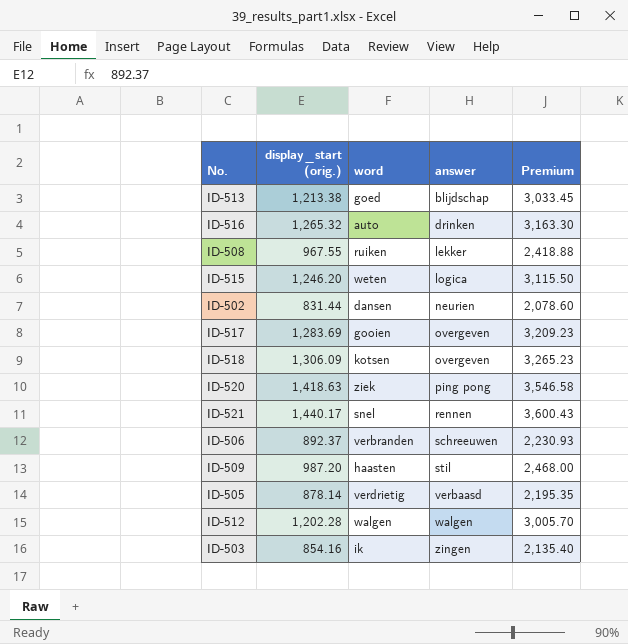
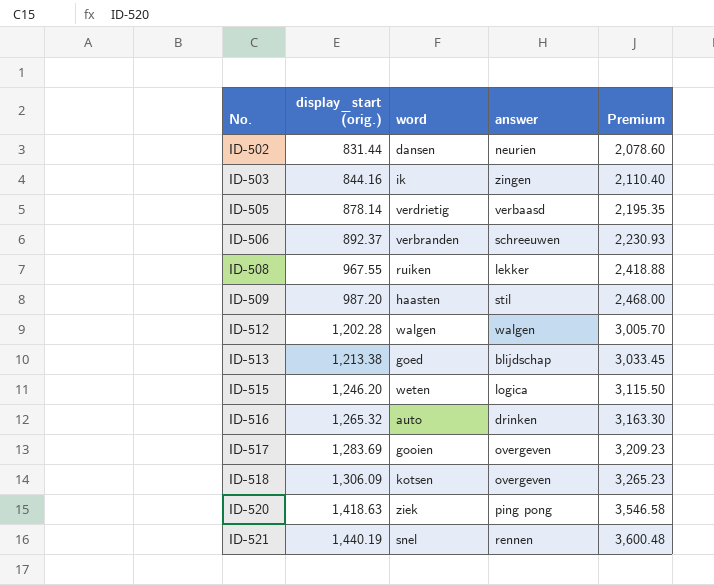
row order: answer ascending -> No. ascending
ID-503 | display_start (orig.): 854.16 -> 844.16
ID-503 | Premium: 2,135.40 -> 2,110.40
ID-521 | display_start (orig.): 1,440.17 -> 1,440.19
ID-521 | Premium: 3,600.43 -> 3,600.48

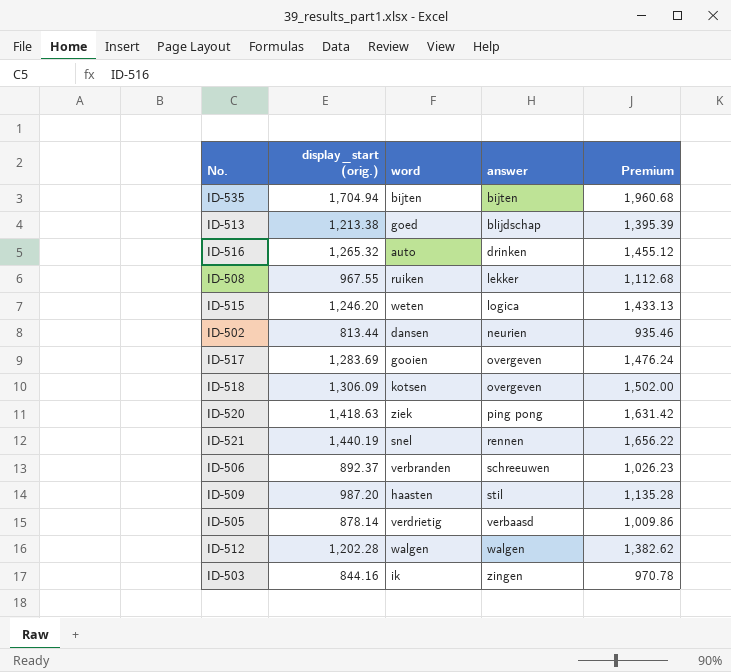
row order: No. ascending -> answer ascending
column Premium | formula: [display_start (orig.)] * 2.5 -> [display_start (orig.)] * 1.15
row ID-535: none -> 1,704.94 | bijten | bijten | 1,960.68
ID-502 | display_start (orig.): 831.44 -> 813.44

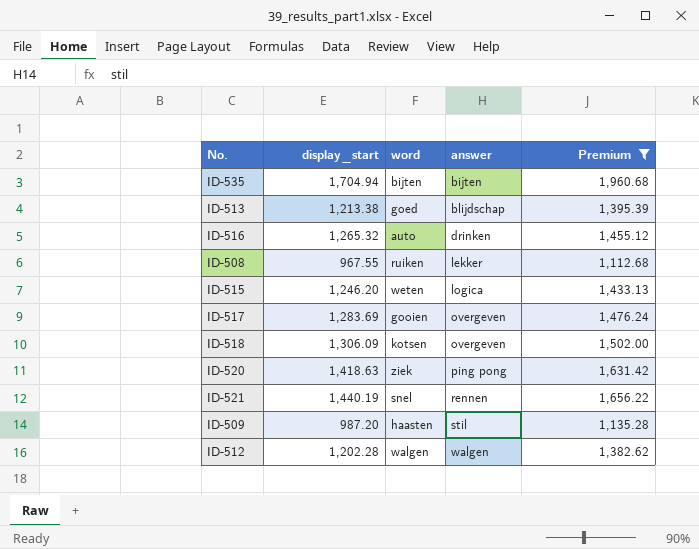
filter: none -> Premium >= 1,112.68
column name: display_start (orig.) -> display_start

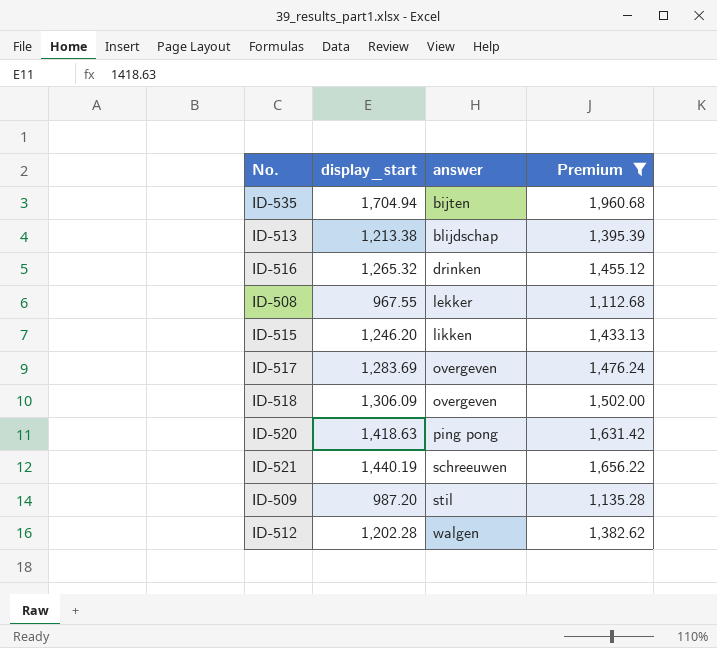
column word | position: 3 -> none
ID-515 | answer: logica -> likken
ID-521 | answer: rennen -> schreeuwen

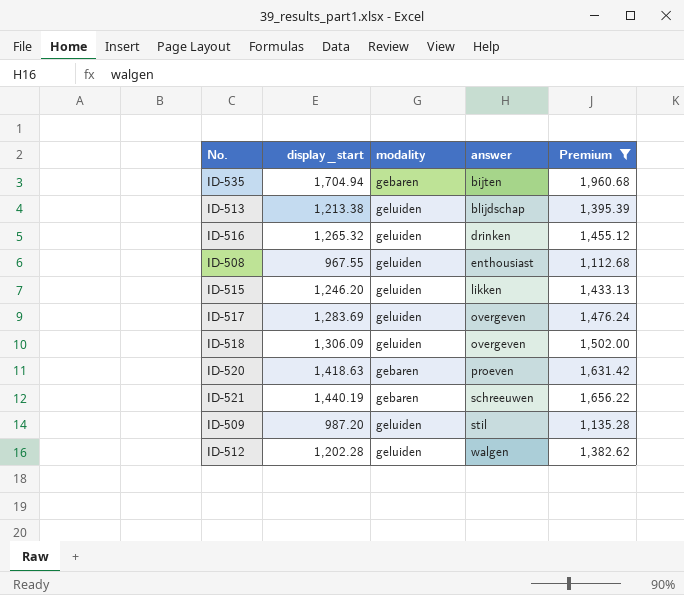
column modality | position: none -> 3
ID-508 | answer: lekker -> enthousiast
ID-520 | answer: ping pong -> proeven

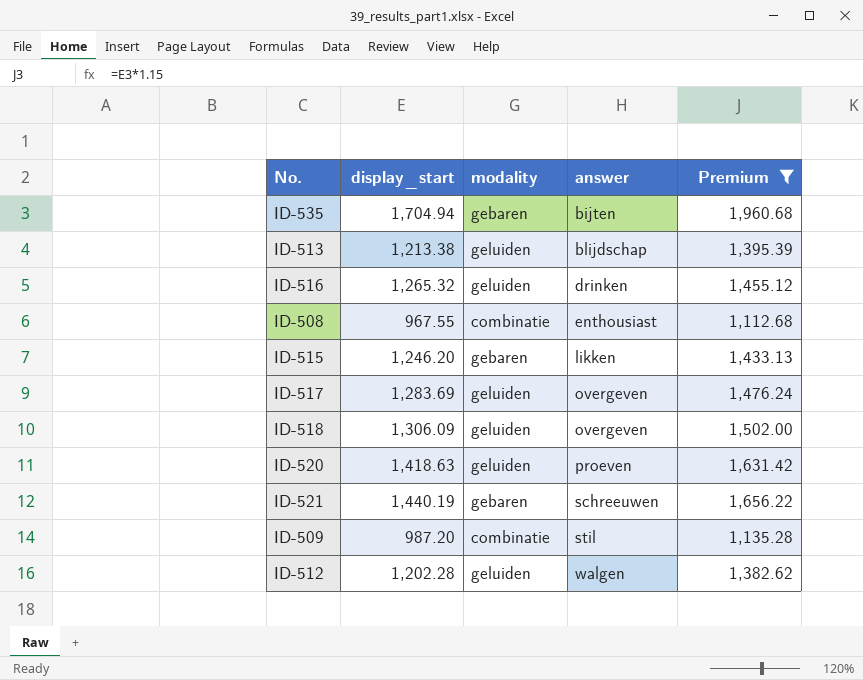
ID-508 | modality: geluiden -> combinatie
ID-515 | modality: geluiden -> gebaren
ID-520 | modality: gebaren -> geluiden
ID-509 | modality: geluiden -> combinatie

